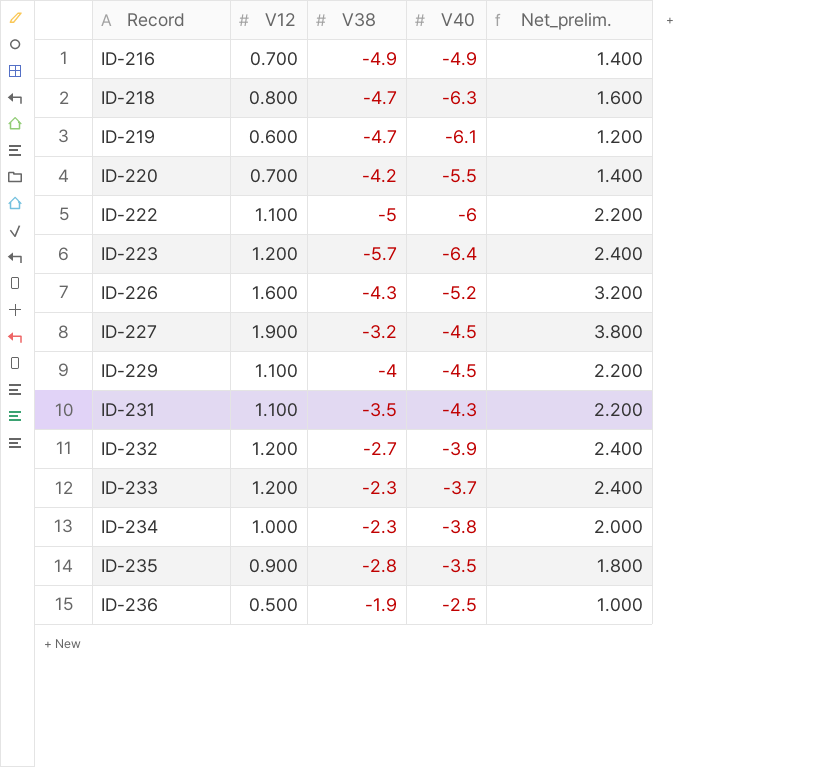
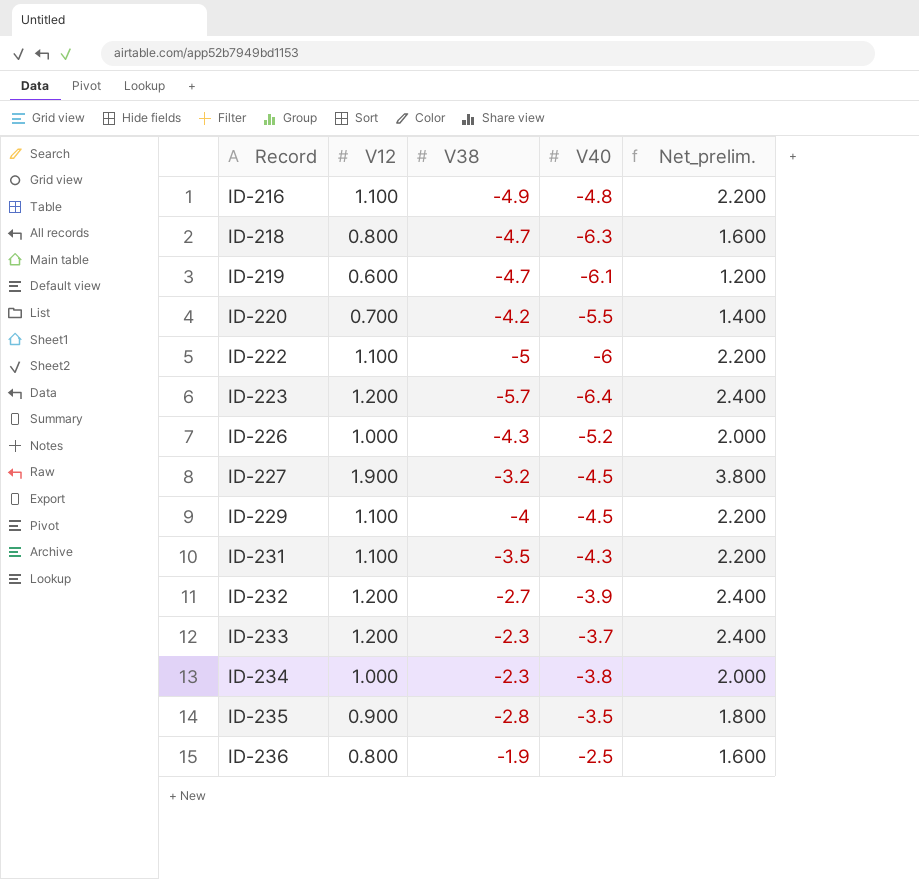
ID-216 | V12: 0.700 -> 1.100
ID-216 | V40: -4.9 -> -4.8
ID-216 | Net_prelim.: 1.400 -> 2.200
ID-226 | V12: 1.600 -> 1.000
ID-226 | Net_prelim.: 3.200 -> 2.000
ID-236 | V12: 0.500 -> 0.800
ID-236 | Net_prelim.: 1.000 -> 1.600

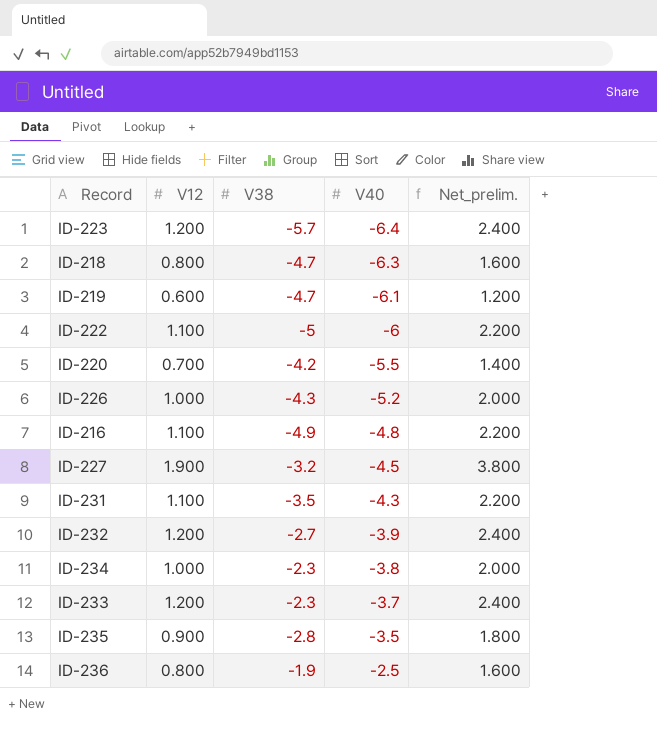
row order: Record ascending -> V40 ascending
row ID-229: 1.100 | -4 | -4.5 | 2.200 -> none

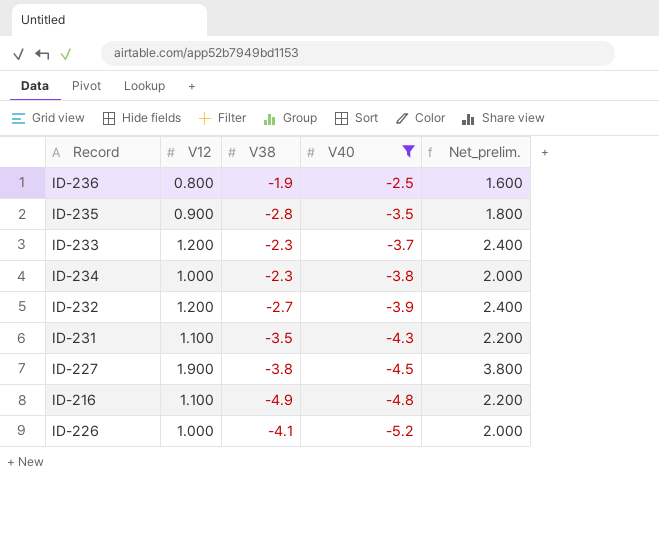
filter: none -> V40 >= -5.2
row order: V40 ascending -> V40 descending
ID-227 | V38: -3.2 -> -3.8
ID-226 | V38: -4.3 -> -4.1

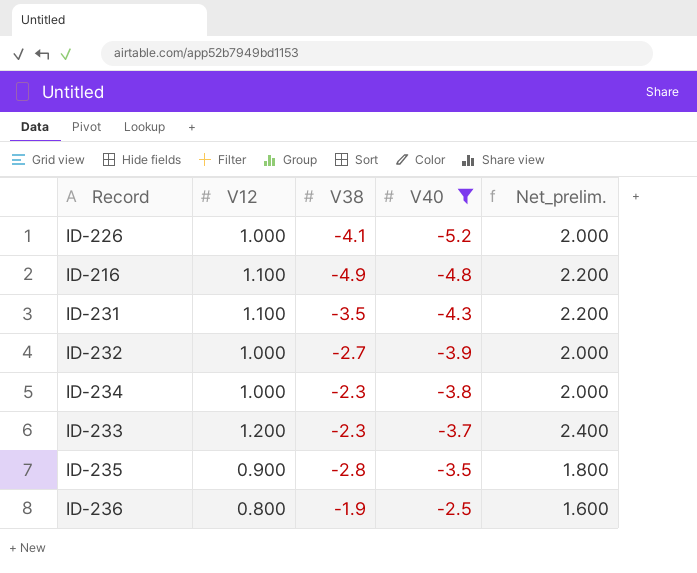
row order: V40 descending -> V40 ascending
row ID-227: 1.900 | -3.8 | -4.5 | 3.800 -> none
ID-232 | V12: 1.200 -> 1.000
ID-232 | Net_prelim.: 2.400 -> 2.000

